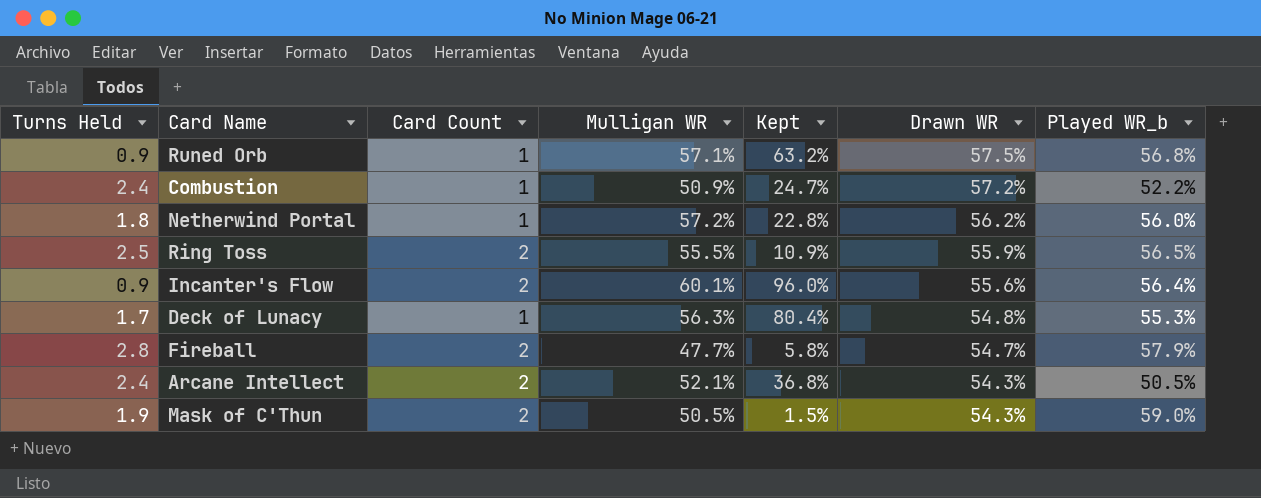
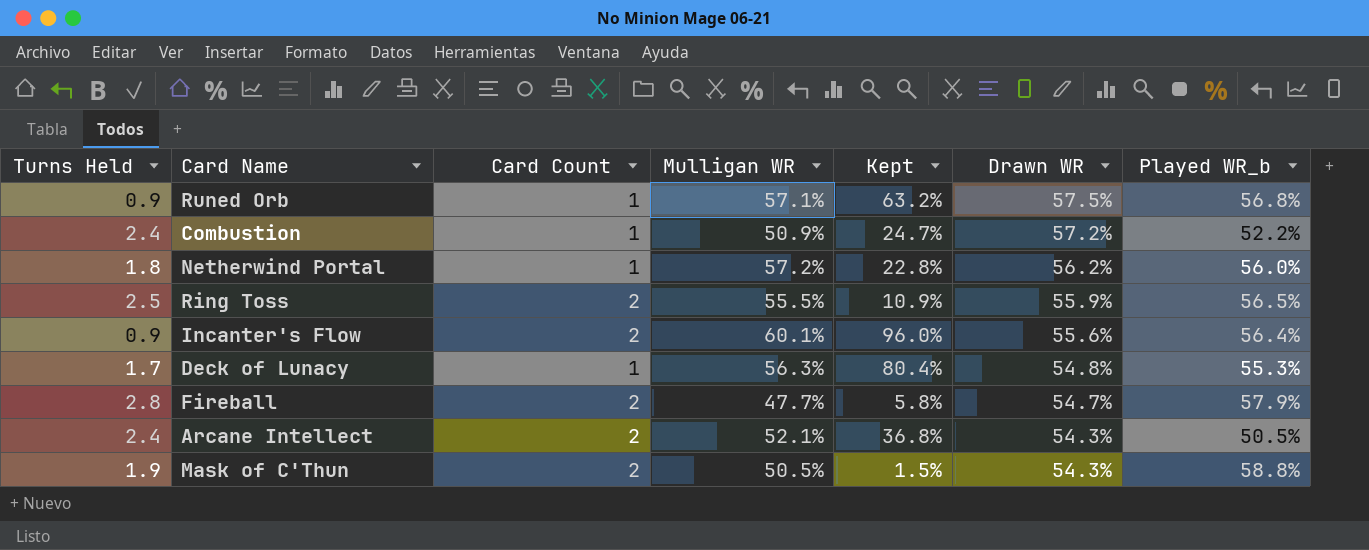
Mask of C'Thun | Played WR_b: 59.0% -> 58.8%

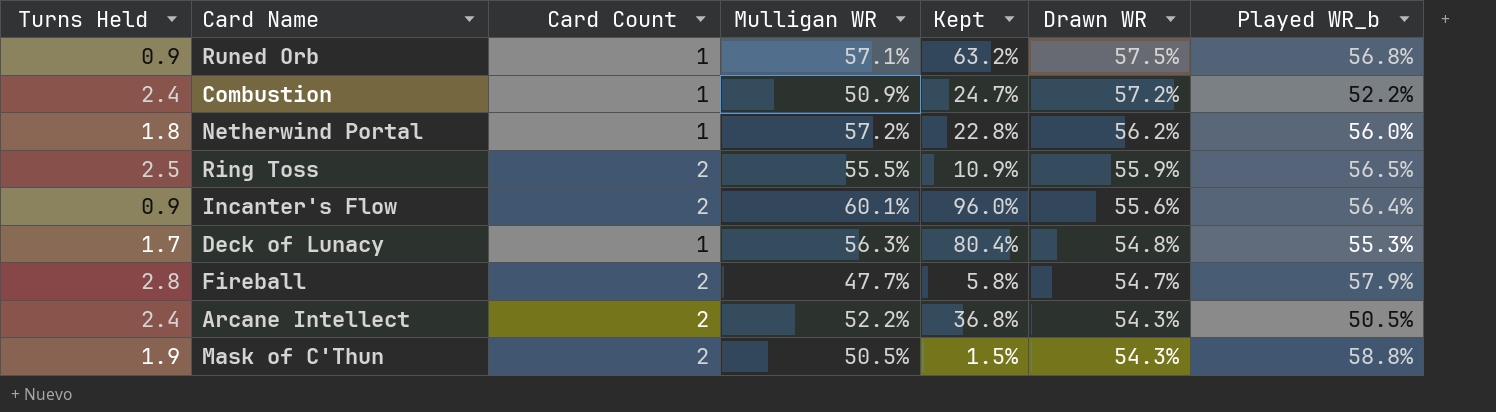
Arcane Intellect | Mulligan WR: 52.1% -> 52.2%

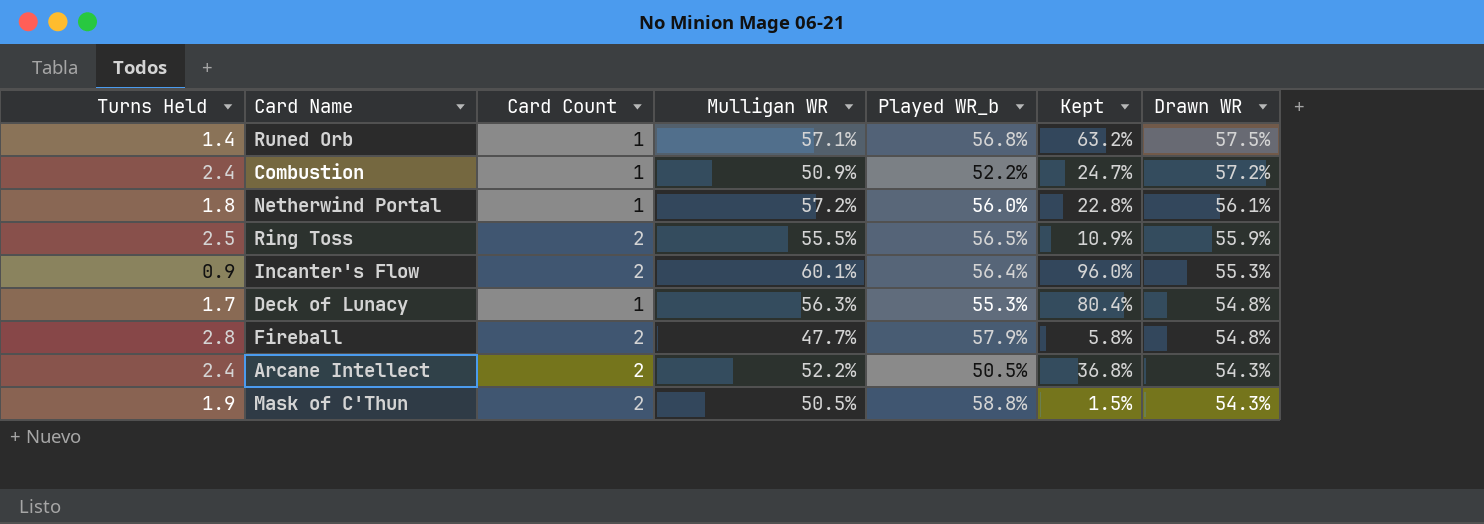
column Played WR_b | position: 7 -> 5
Runed Orb | Turns Held: 0.9 -> 1.4
Netherwind Portal | Drawn WR: 56.2% -> 56.1%
Incanter's Flow | Drawn WR: 55.6% -> 55.3%
Fireball | Drawn WR: 54.7% -> 54.8%

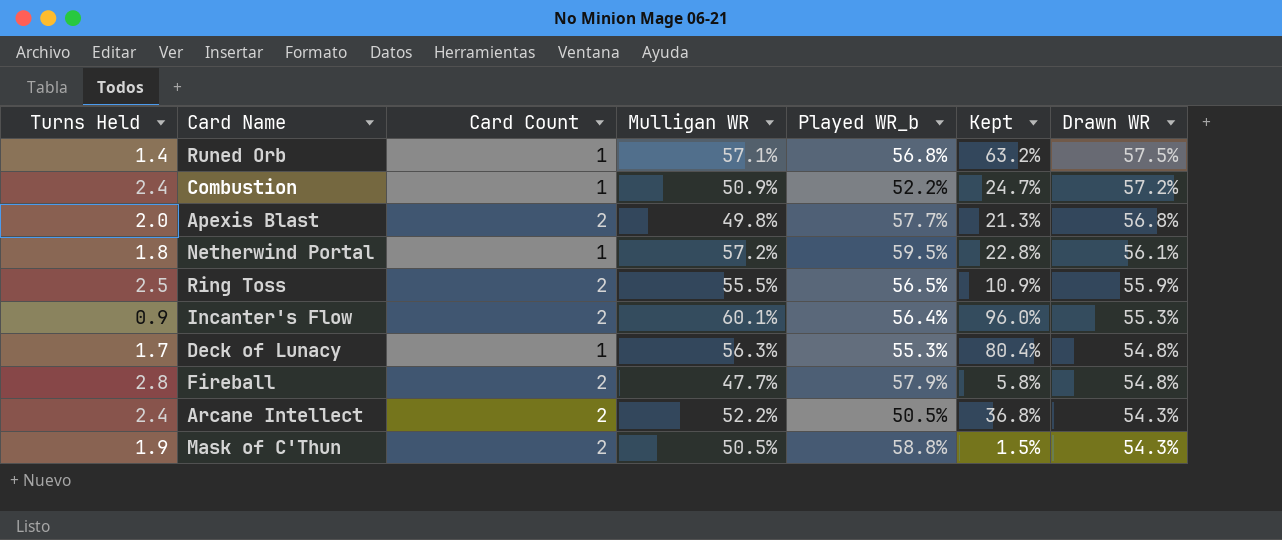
row Apexis Blast: none -> 2.0 | 2 | 49.8% | 57.7% | 21.3% | 56.8%
Netherwind Portal | Played WR_b: 56.0% -> 59.5%

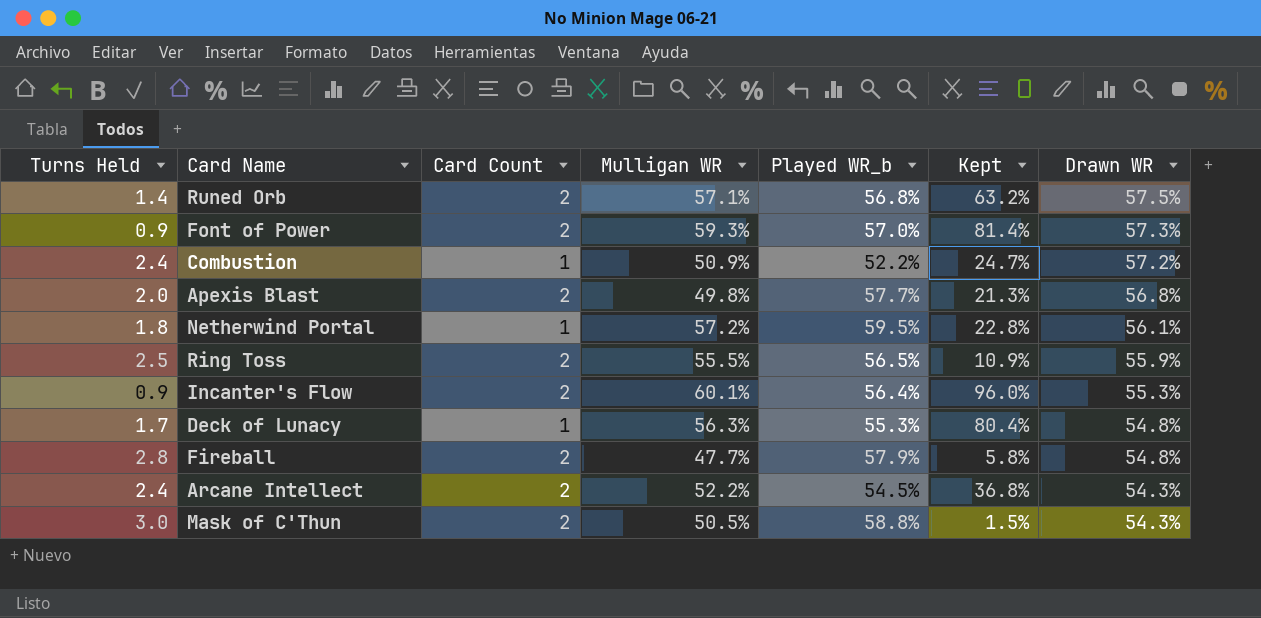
Runed Orb | Card Count: 1 -> 2
row Font of Power: none -> 0.9 | 2 | 59.3% | 57.0% | 81.4% | 57.3%
Arcane Intellect | Played WR_b: 50.5% -> 54.5%
Mask of C'Thun | Turns Held: 1.9 -> 3.0

